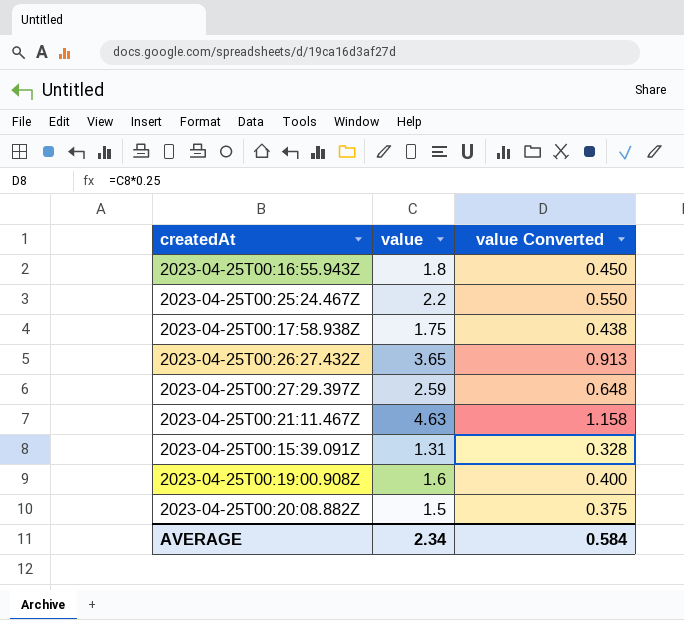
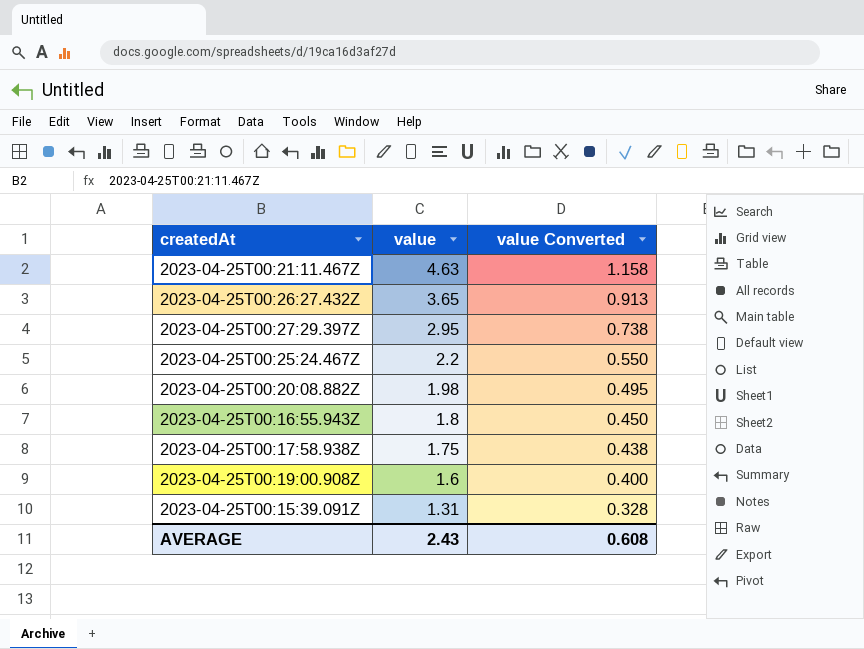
row order: none -> value descending
2023-04-25T00:27:29.397Z | value: 2.59 -> 2.95
2023-04-25T00:27:29.397Z | value Converted: 0.648 -> 0.738
2023-04-25T00:20:08.882Z | value: 1.5 -> 1.98
2023-04-25T00:20:08.882Z | value Converted: 0.375 -> 0.495
AVERAGE | value: 2.34 -> 2.43
AVERAGE | value Converted: 0.584 -> 0.608

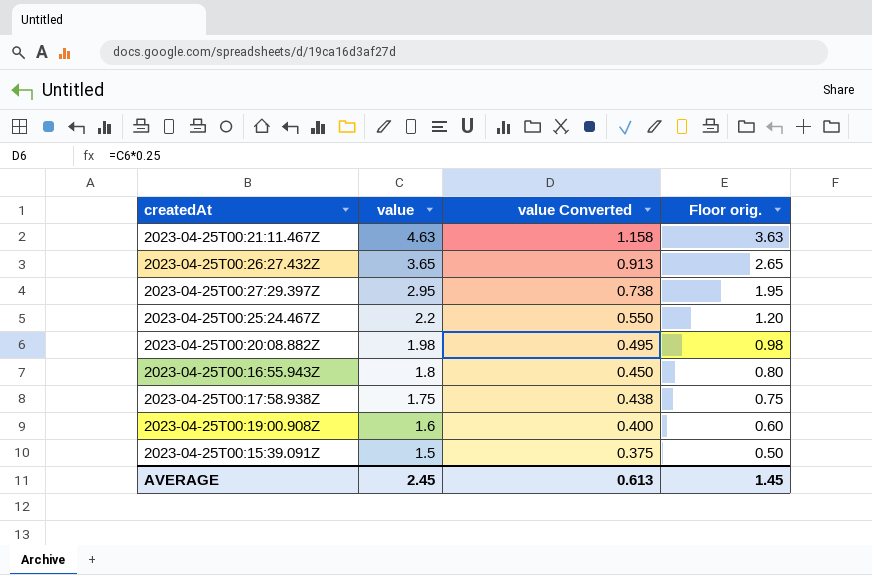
column Floor orig. | formula: none -> [value] - 1
2023-04-25T00:15:39.091Z | value: 1.31 -> 1.5
2023-04-25T00:15:39.091Z | value Converted: 0.328 -> 0.375
AVERAGE | value: 2.43 -> 2.45
AVERAGE | value Converted: 0.608 -> 0.613

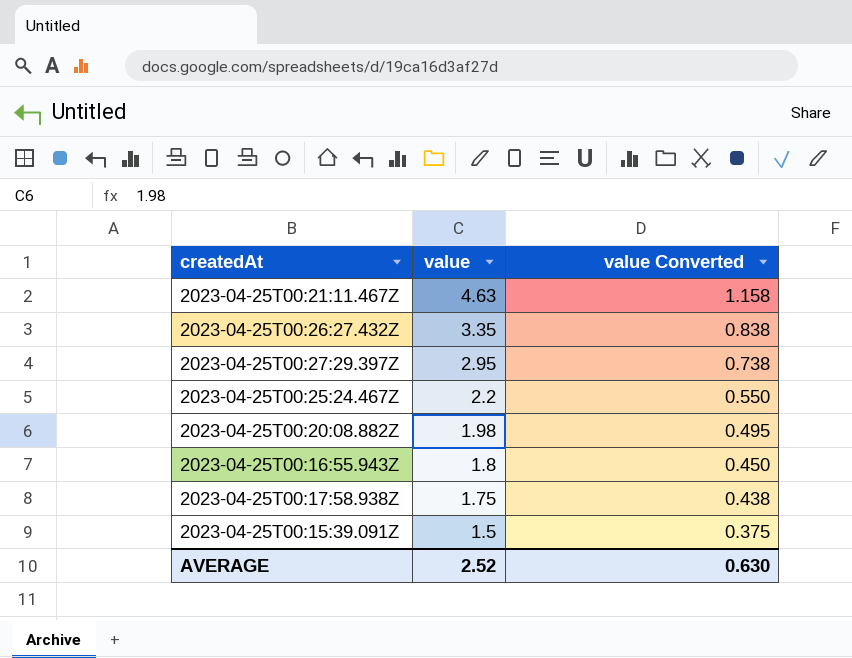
column Floor orig. | formula: [value] - 1 -> none
row 2023-04-25T00:19:00.908Z: 1.6 | 0.400 | 0.60 -> none
2023-04-25T00:26:27.432Z | value: 3.65 -> 3.35
2023-04-25T00:26:27.432Z | value Converted: 0.913 -> 0.838
AVERAGE | value: 2.45 -> 2.52
AVERAGE | value Converted: 0.613 -> 0.630

